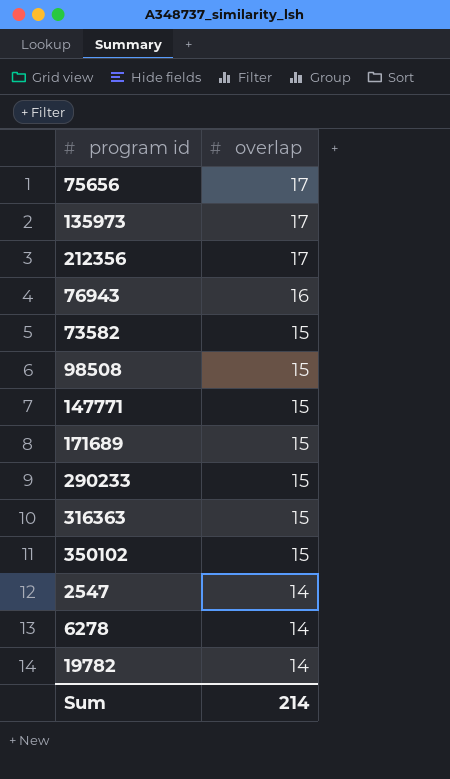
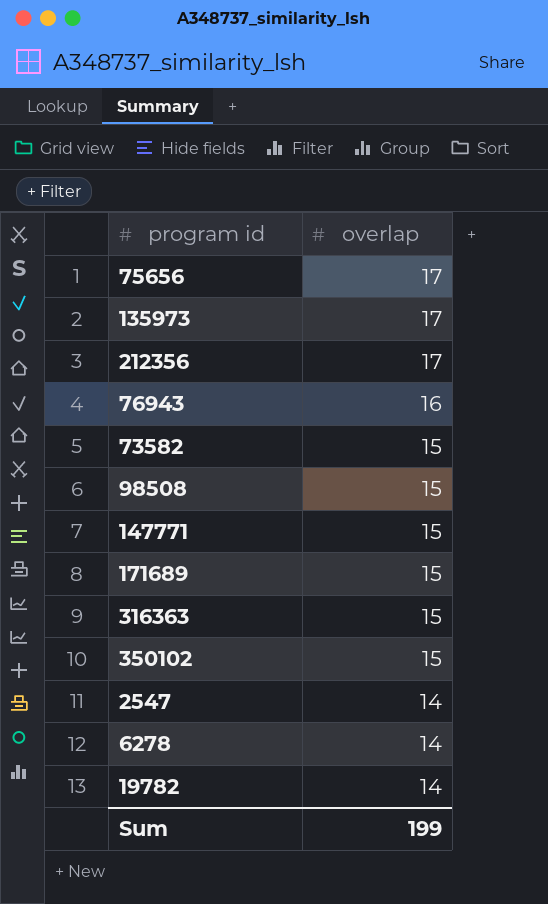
row 290233: 15 -> none
Sum | overlap: 214 -> 199

